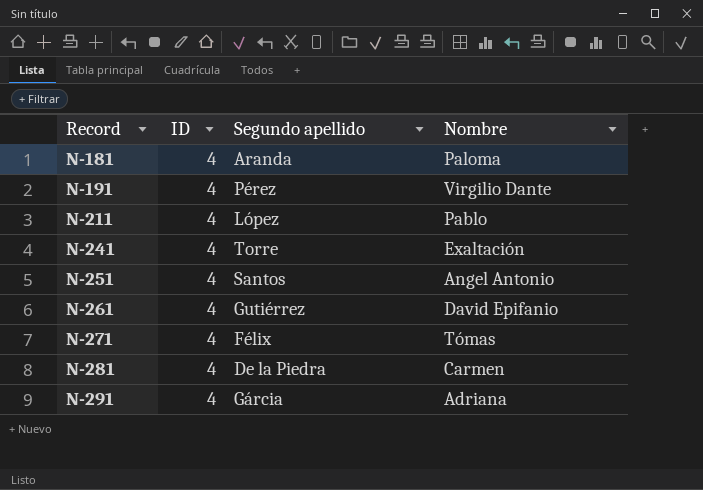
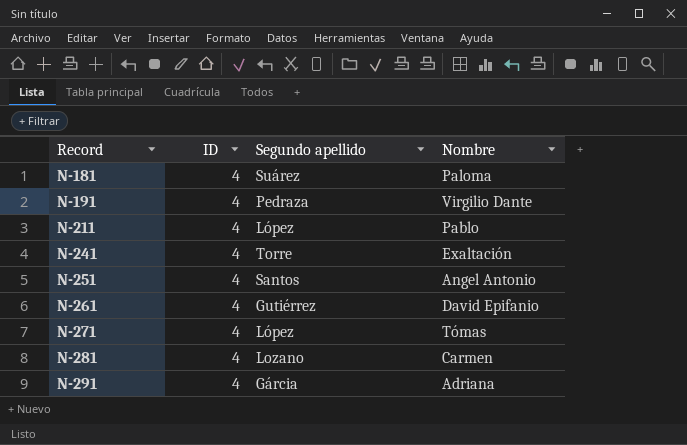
N-181 | Segundo apellido: Aranda -> Suárez
N-191 | Segundo apellido: Pérez -> Pedraza
N-271 | Segundo apellido: Félix -> López
N-281 | Segundo apellido: De la Piedra -> Lozano

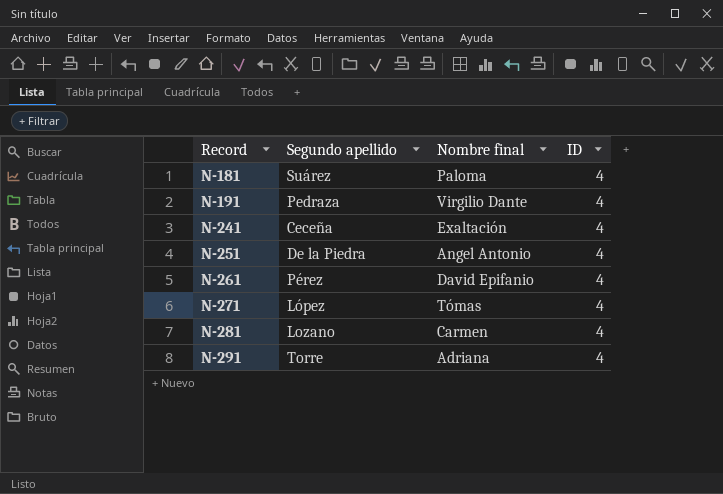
column name: Nombre -> Nombre final
column ID | position: 2 -> 4
row N-211: 4 | López | Pablo -> none
N-241 | Segundo apellido: Torre -> Ceceña
N-251 | Segundo apellido: Santos -> De la Piedra
N-261 | Segundo apellido: Gutiérrez -> Pérez
N-291 | Segundo apellido: Gárcia -> Torre

